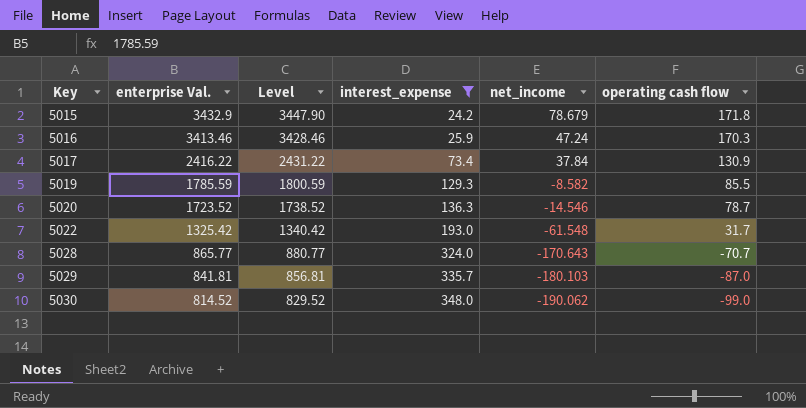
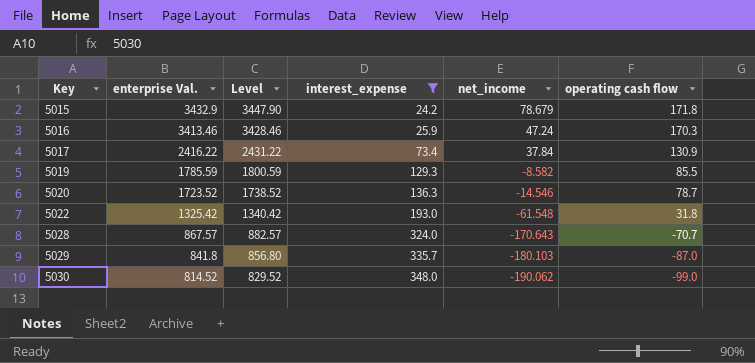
5022 | operating cash flow: 31.7 -> 31.8
5028 | enterprise Val.: 865.77 -> 867.57
5028 | Level: 880.77 -> 882.57
5029 | enterprise Val.: 841.81 -> 841.8
5029 | Level: 856.81 -> 856.80

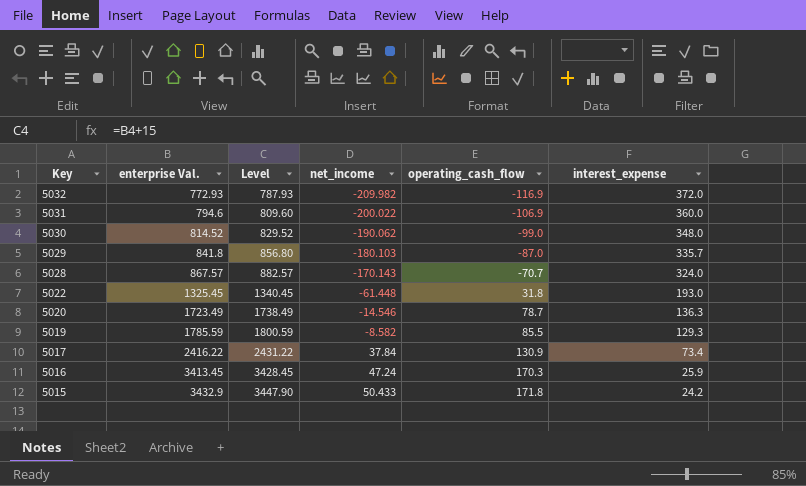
filter: interest_expense <= 348.0 -> none
row order: Key ascending -> Key descending
column name: operating cash flow -> operating_cash_flow
column interest_expense | position: 4 -> 6
5028 | net_income: -170.643 -> -170.143
5022 | enterprise Val.: 1325.42 -> 1325.45
5022 | Level: 1340.42 -> 1340.45
5022 | net_income: -61.548 -> -61.448
5020 | enterprise Val.: 1723.52 -> 1723.49
5020 | Level: 1738.52 -> 1738.49
5016 | enterprise Val.: 3413.46 -> 3413.45
5016 | Level: 3428.46 -> 3428.45
5015 | net_income: 78.679 -> 50.433

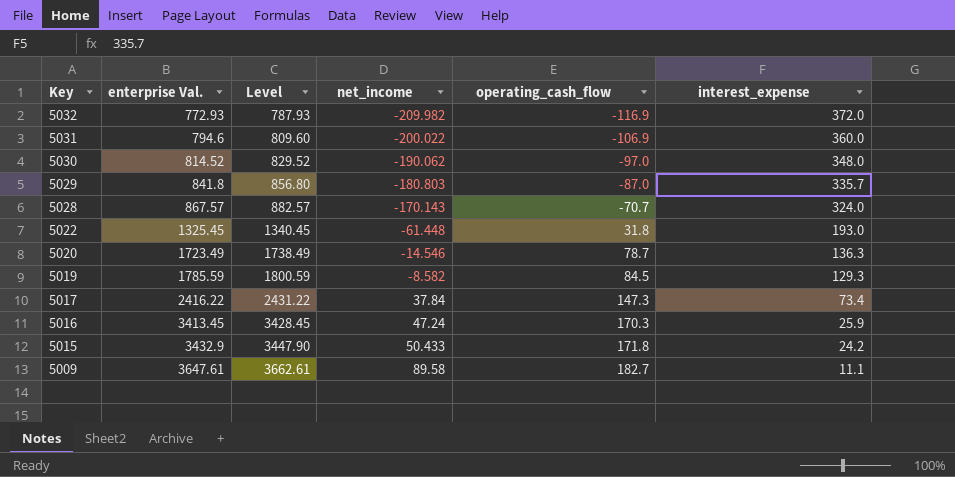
5030 | operating_cash_flow: -99.0 -> -97.0
5029 | net_income: -180.103 -> -180.803
5019 | operating_cash_flow: 85.5 -> 84.5
5017 | operating_cash_flow: 130.9 -> 147.3
row 5009: none -> 3647.61 | 3662.61 | 89.58 | 182.7 | 11.1

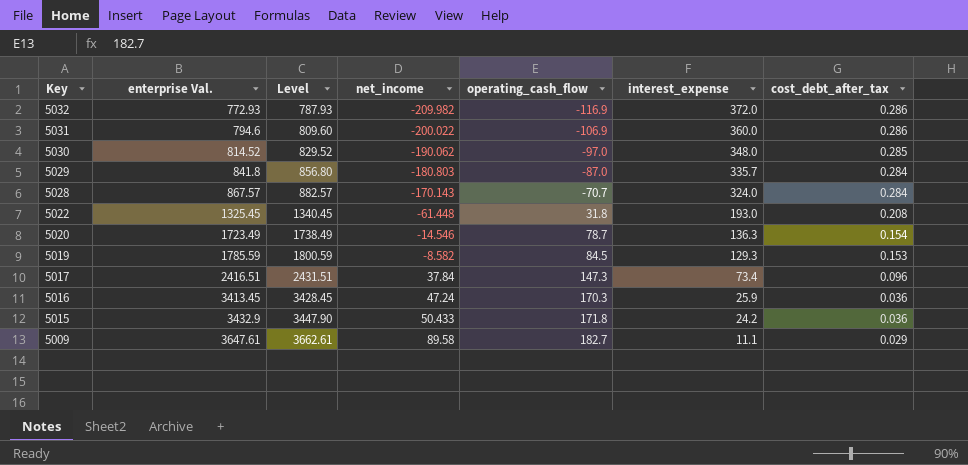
column cost_debt_after_tax | position: none -> 7
5017 | enterprise Val.: 2416.22 -> 2416.51
5017 | Level: 2431.22 -> 2431.51

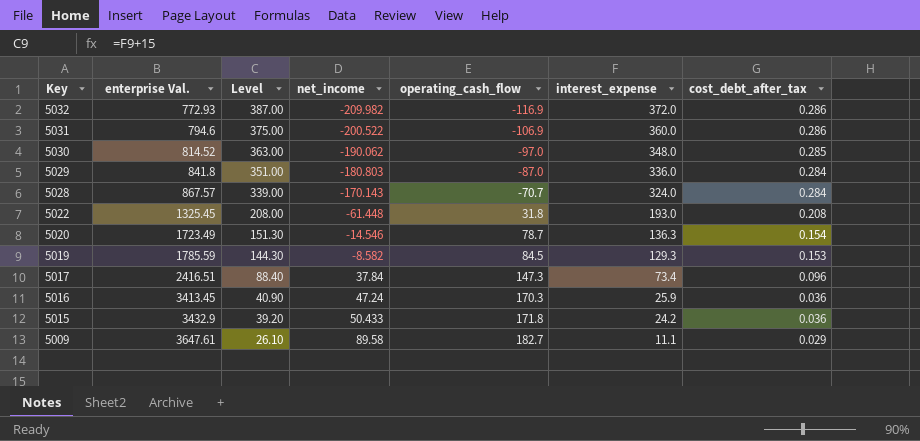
column Level | formula: [enterprise Val.] + 15 -> [interest_expense] + 15
5031 | net_income: -200.022 -> -200.522
5029 | interest_expense: 335.7 -> 336.0

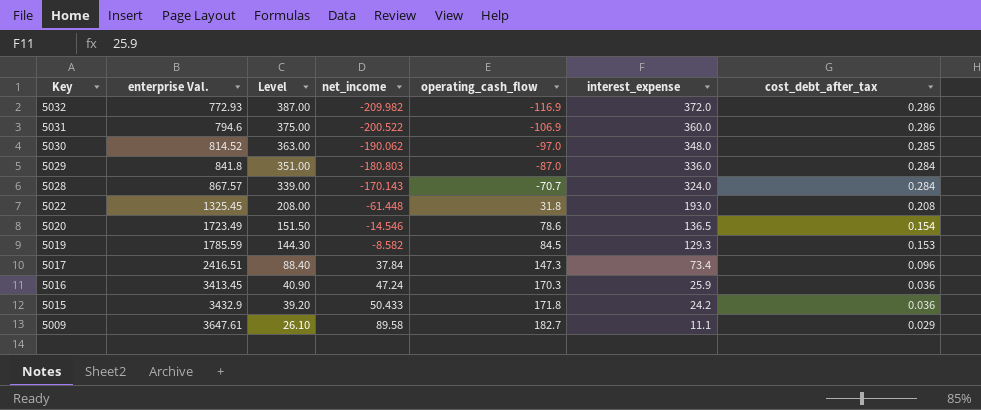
5020 | Level: 151.30 -> 151.50
5020 | operating_cash_flow: 78.7 -> 78.6
5020 | interest_expense: 136.3 -> 136.5

